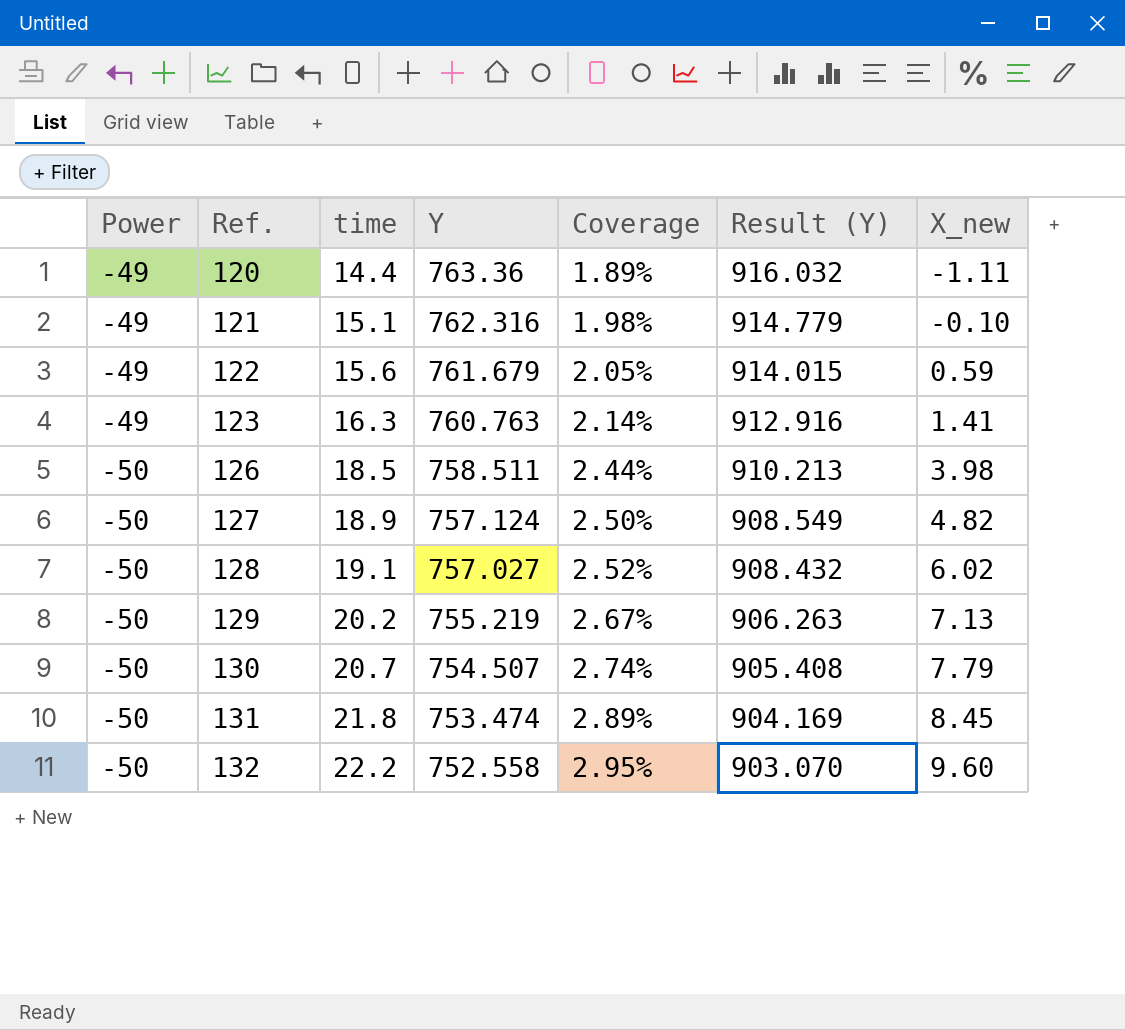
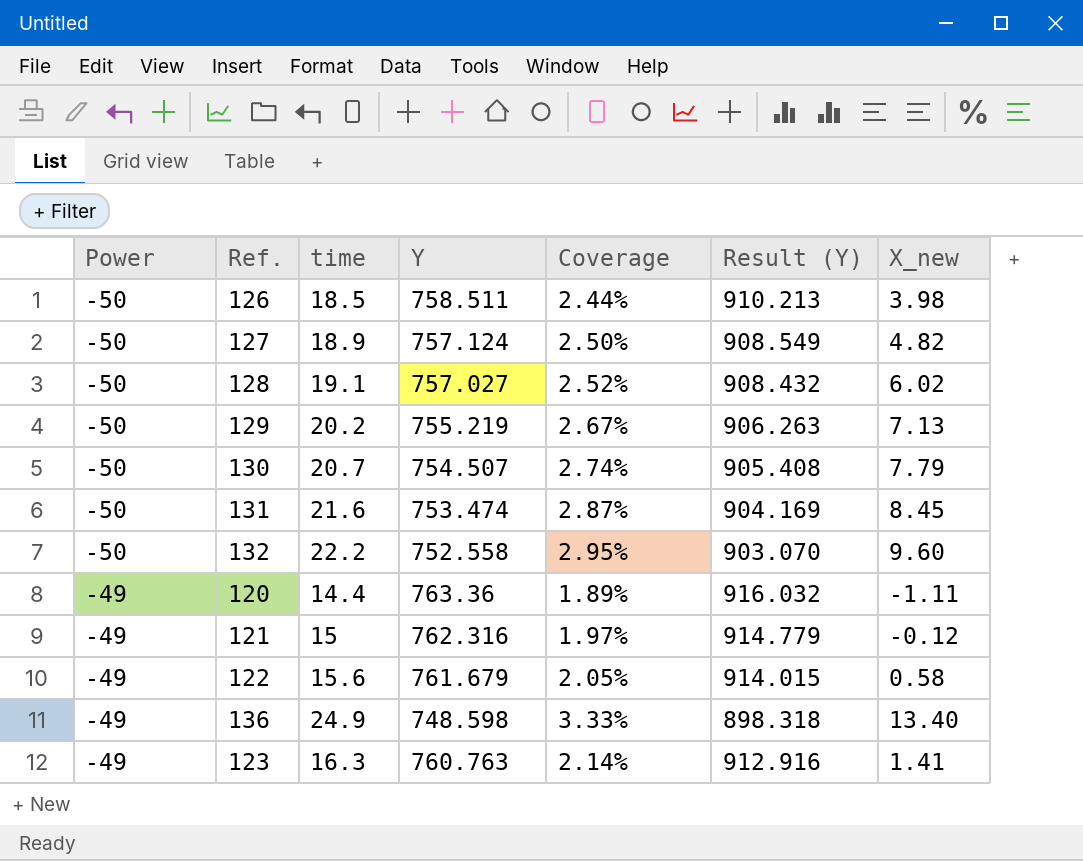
row order: Power descending -> Power ascending
131 | time: 21.8 -> 21.6
131 | Coverage: 2.89% -> 2.87%
121 | time: 15.1 -> 15
121 | Coverage: 1.98% -> 1.97%
121 | X_new: -0.10 -> -0.12
122 | X_new: 0.59 -> 0.58
row 136: none -> -49 | 24.9 | 748.598 | 3.33% | 898.318 | 13.40

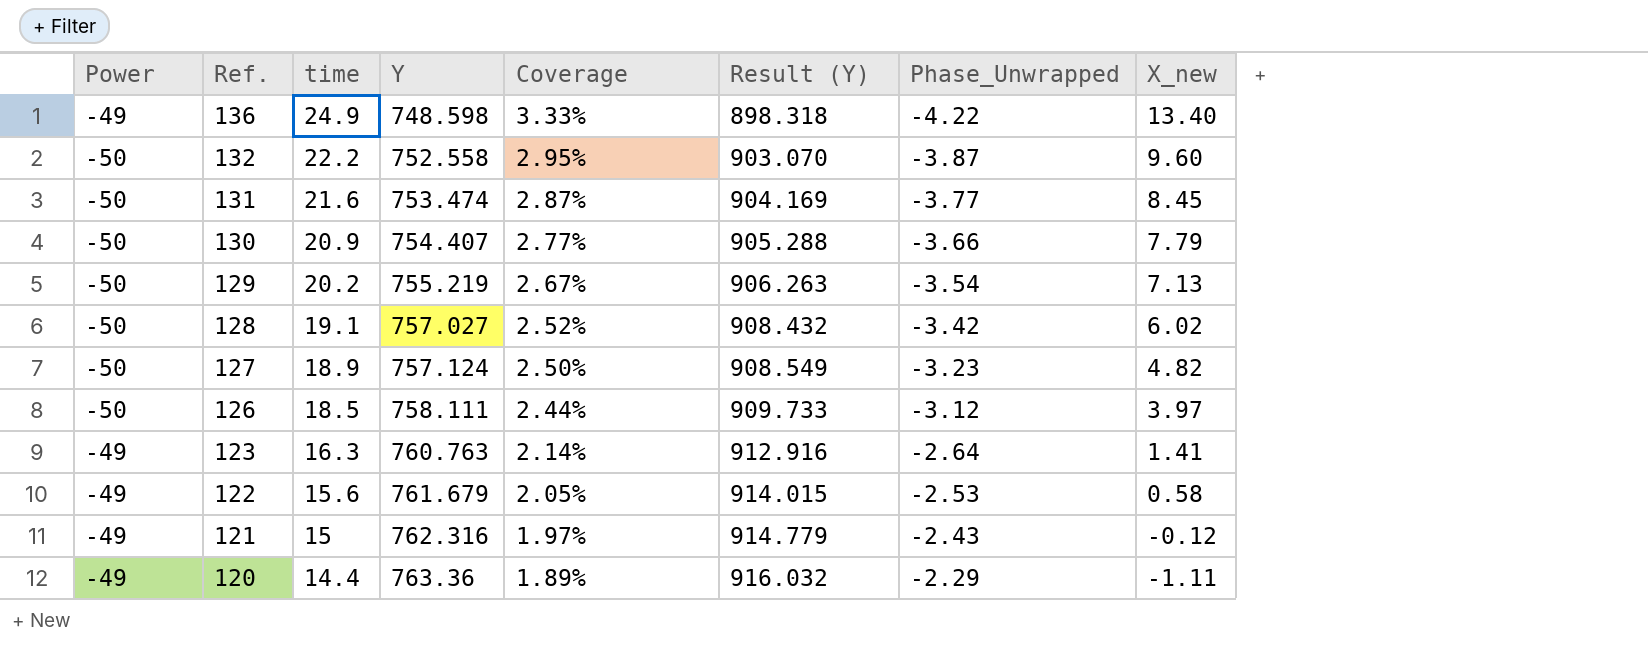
row order: Power ascending -> Ref. descending
column Phase_Unwrapped | position: none -> 7
130 | time: 20.7 -> 20.9
130 | Y: 754.507 -> 754.407
130 | Coverage: 2.74% -> 2.77%
130 | Result (Y): 905.408 -> 905.288
126 | Y: 758.511 -> 758.111
126 | Result (Y): 910.213 -> 909.733
126 | X_new: 3.98 -> 3.97

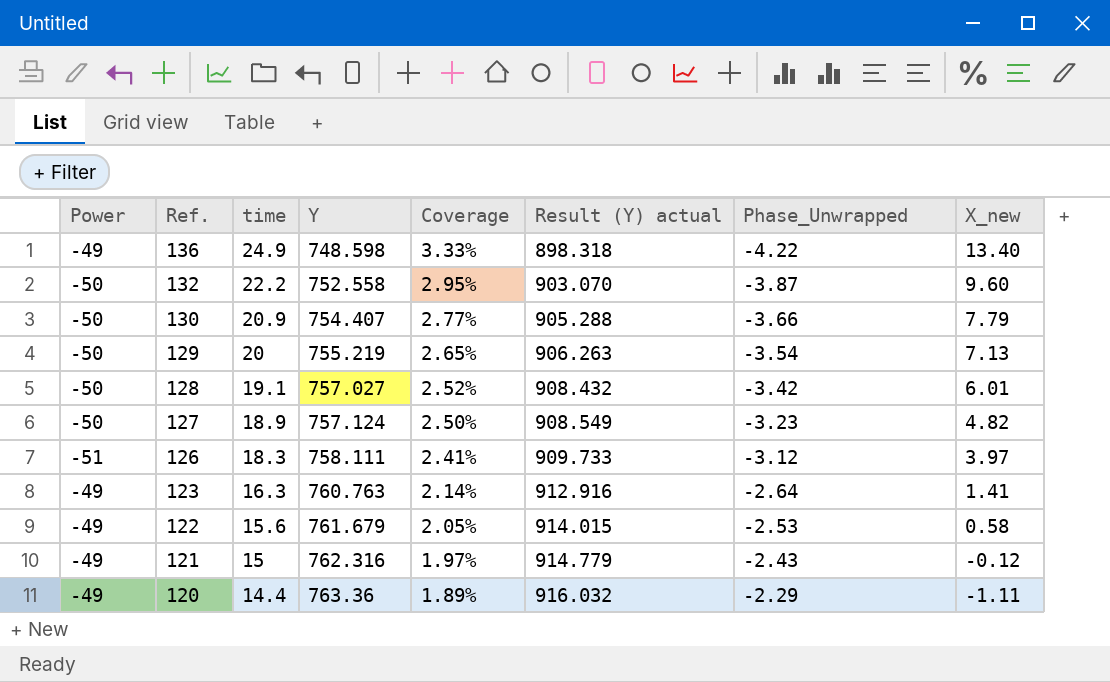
column name: Result (Y) -> Result (Y) actual
row 131: -50 | 21.6 | 753.474 | 2.87% | 904.169 | -3.77 | 8.45 -> none
129 | time: 20.2 -> 20
129 | Coverage: 2.67% -> 2.65%
128 | X_new: 6.02 -> 6.01
126 | Power: -50 -> -51
126 | time: 18.5 -> 18.3
126 | Coverage: 2.44% -> 2.41%

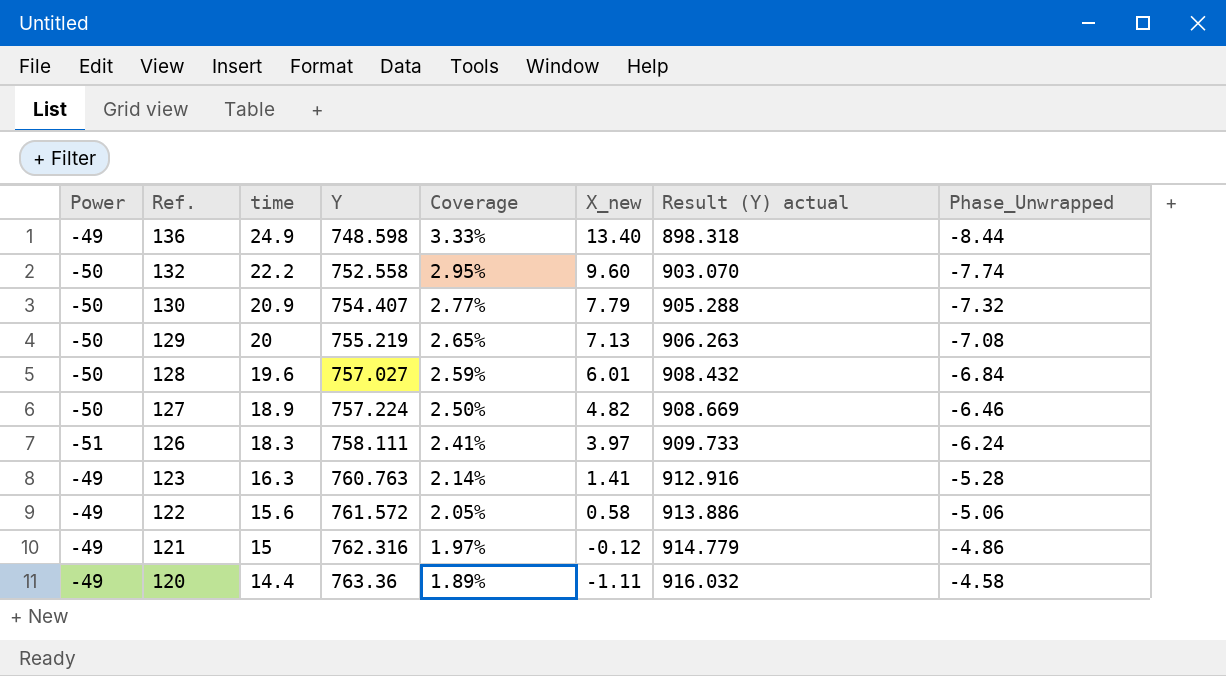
column X_new | position: 8 -> 6
136 | Phase_Unwrapped: -4.22 -> -8.44
132 | Phase_Unwrapped: -3.87 -> -7.74
130 | Phase_Unwrapped: -3.66 -> -7.32
129 | Phase_Unwrapped: -3.54 -> -7.08
128 | time: 19.1 -> 19.6
128 | Coverage: 2.52% -> 2.59%
128 | Phase_Unwrapped: -3.42 -> -6.84
127 | Y: 757.124 -> 757.224
127 | Result (Y) actual: 908.549 -> 908.669
127 | Phase_Unwrapped: -3.23 -> -6.46
126 | Phase_Unwrapped: -3.12 -> -6.24
123 | Phase_Unwrapped: -2.64 -> -5.28
122 | Y: 761.679 -> 761.572
122 | Result (Y) actual: 914.015 -> 913.886
122 | Phase_Unwrapped: -2.53 -> -5.06
121 | Phase_Unwrapped: -2.43 -> -4.86
120 | Phase_Unwrapped: -2.29 -> -4.58

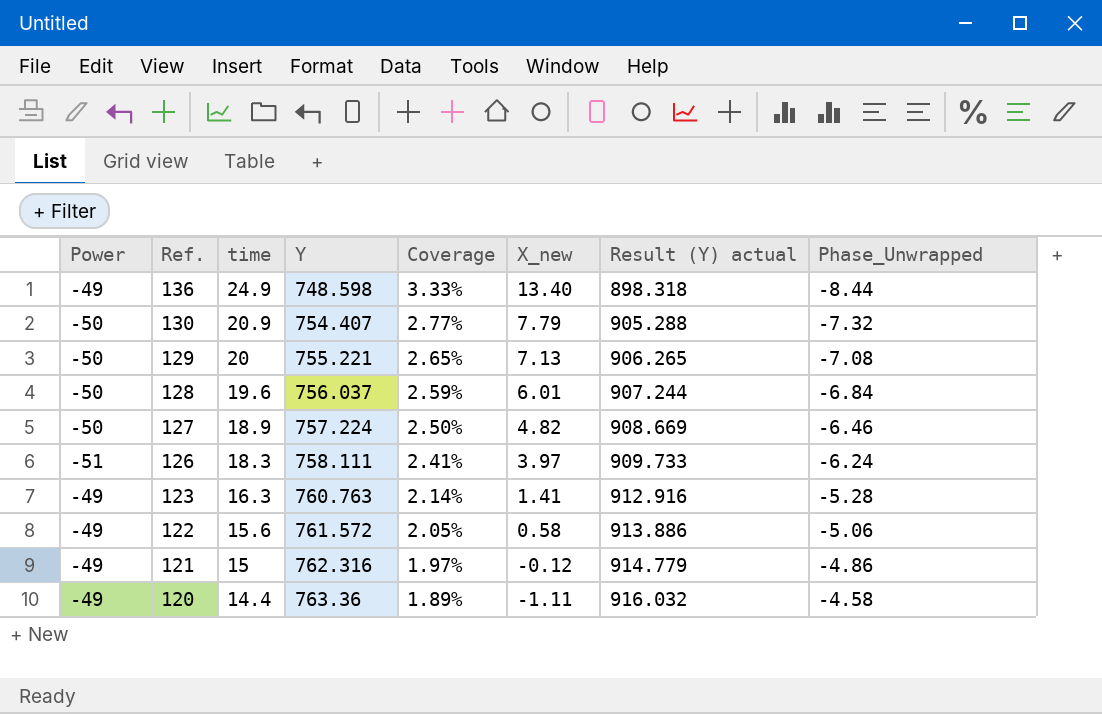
row 132: -50 | 22.2 | 752.558 | 2.95% | 9.60 | 903.070 | -7.74 -> none
129 | Y: 755.219 -> 755.221
129 | Result (Y) actual: 906.263 -> 906.265
128 | Y: 757.027 -> 756.037
128 | Result (Y) actual: 908.432 -> 907.244

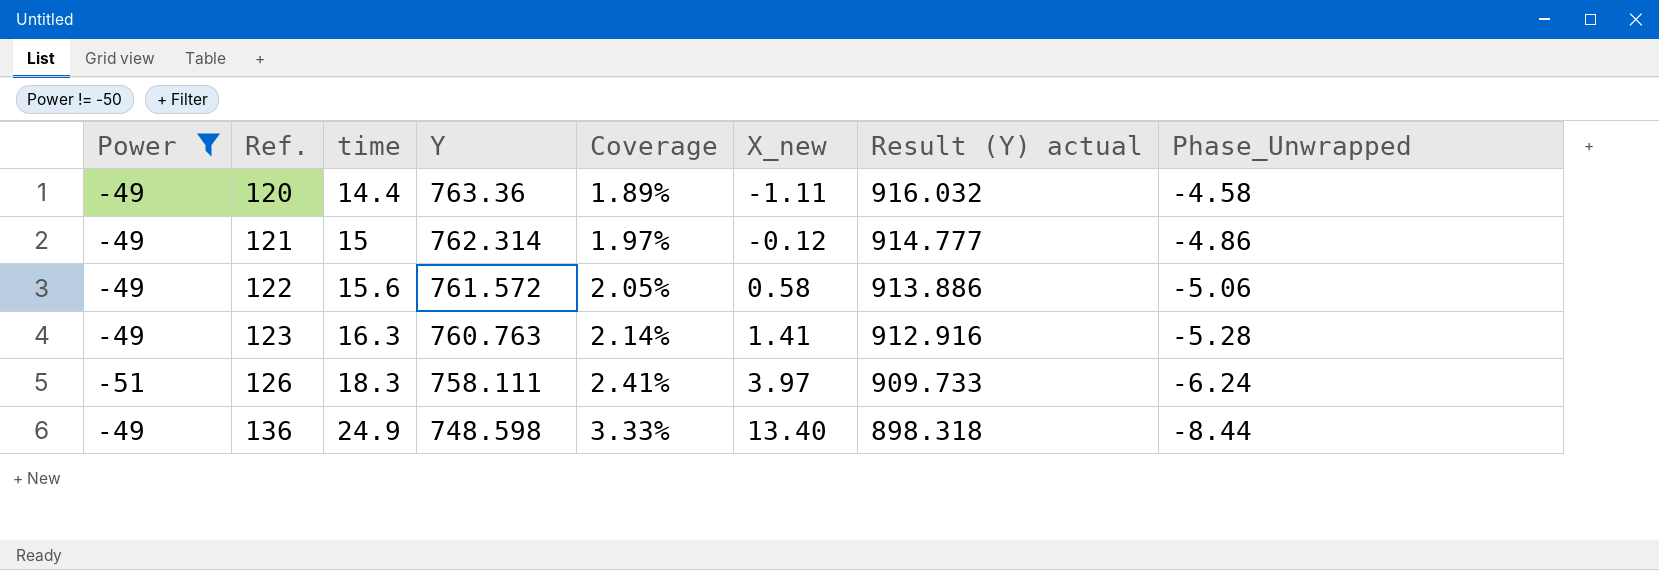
filter: none -> Power != -50
row order: Ref. descending -> Ref. ascending
121 | Y: 762.316 -> 762.314
121 | Result (Y) actual: 914.779 -> 914.777

